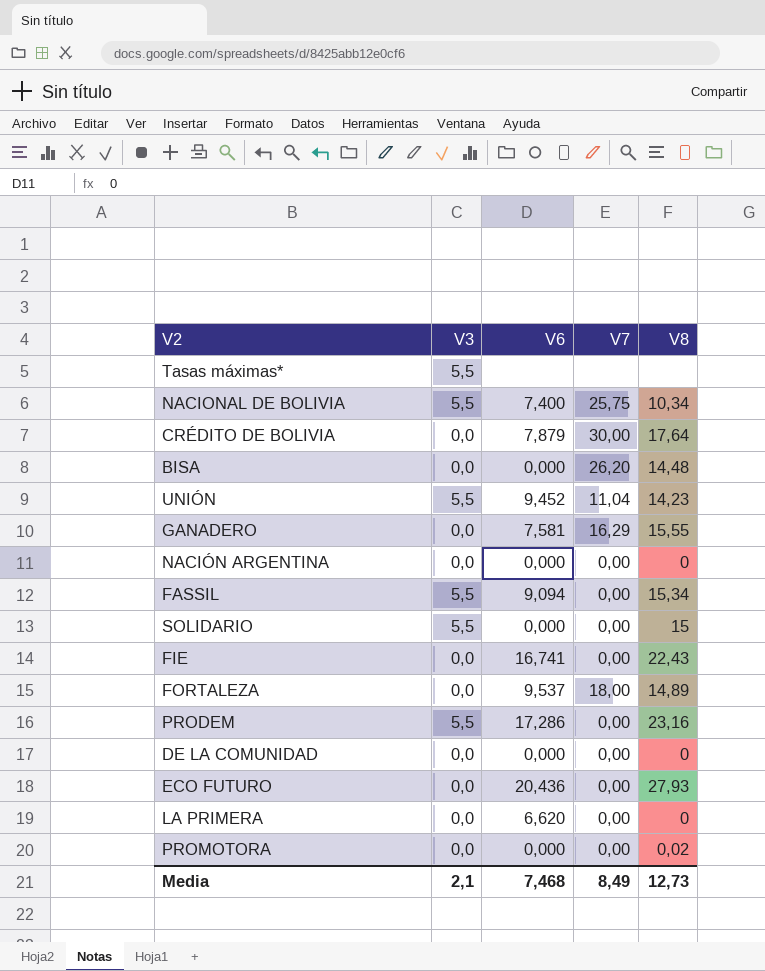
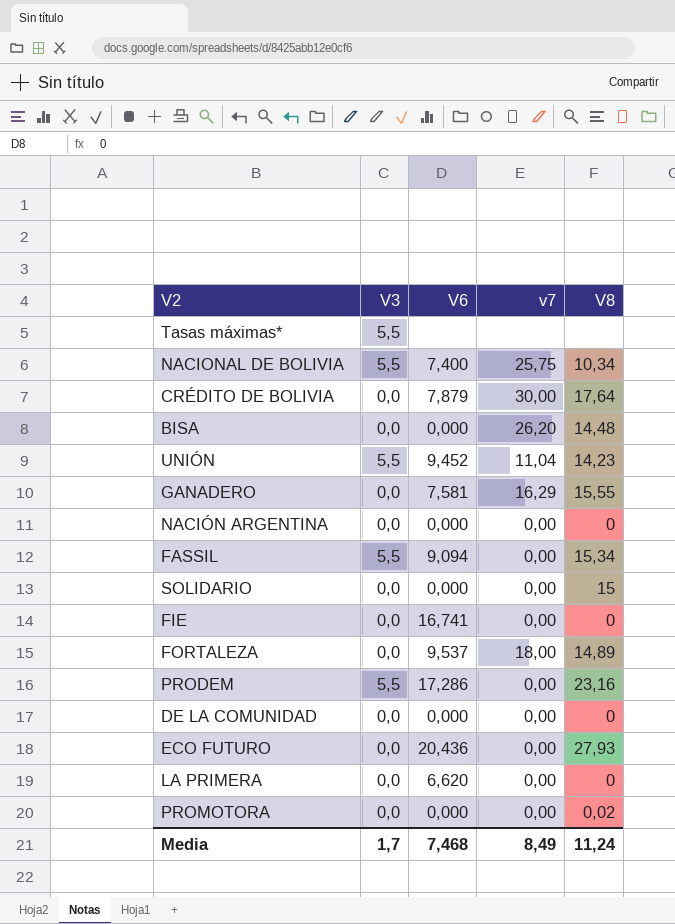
column name: V7 -> v7
SOLIDARIO | V3: 5,5 -> 0,0
FIE | V8: 22,43 -> 0
Media | V3: 2,1 -> 1,7
Media | V8: 12,73 -> 11,24

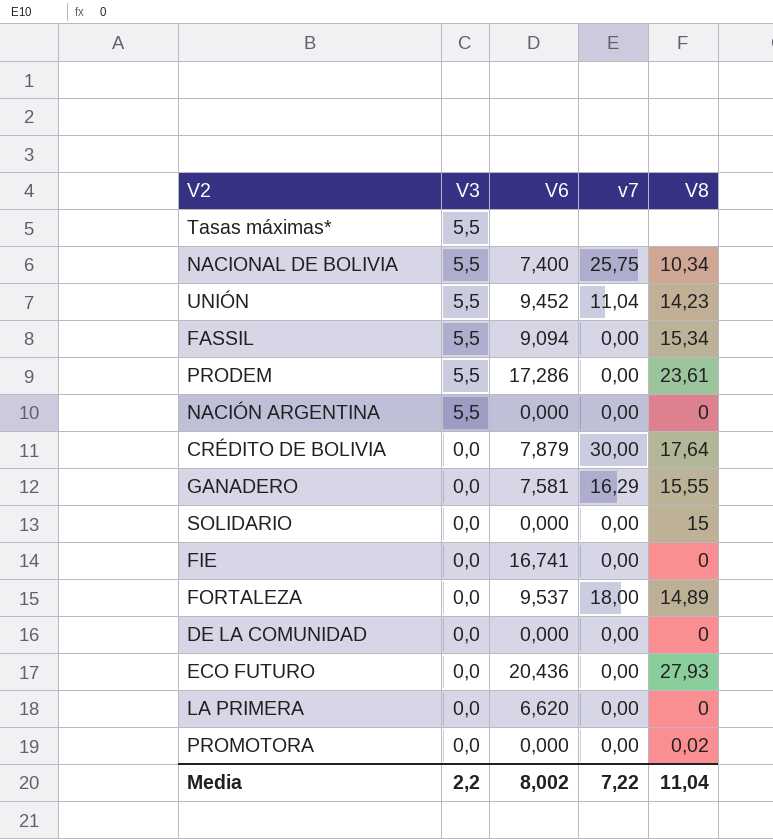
row order: none -> V3 descending
row BISA: 0,0 | 0,000 | 26,20 | 14,48 -> none
PRODEM | V8: 23,16 -> 23,61
NACIÓN ARGENTINA | V3: 0,0 -> 5,5
Media | V3: 1,7 -> 2,2
Media | V6: 7,468 -> 8,002
Media | v7: 8,49 -> 7,22
Media | V8: 11,24 -> 11,04

